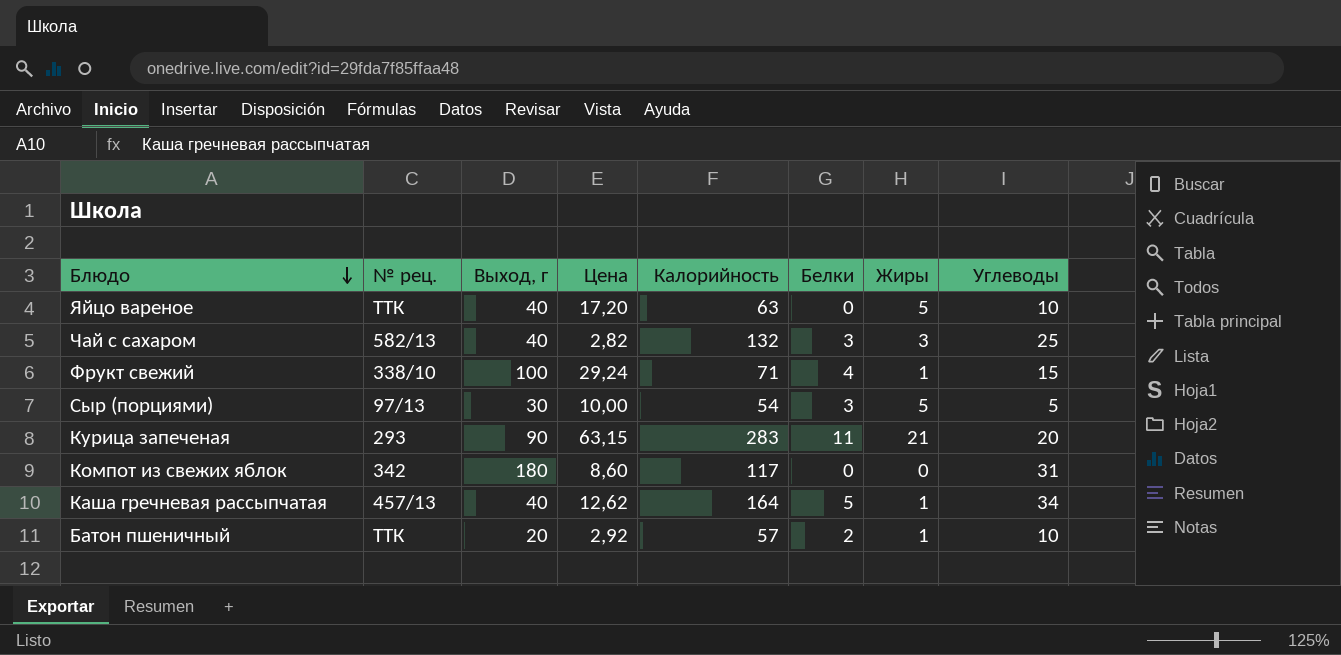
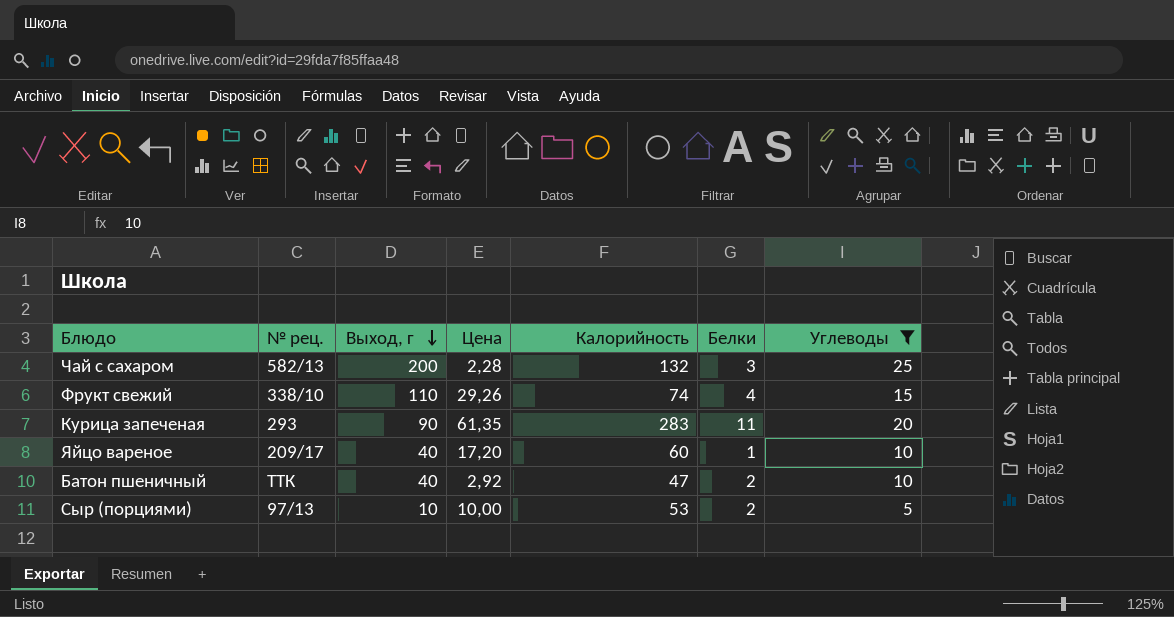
filter: none -> Углеводы <= 25
row order: Блюдо descending -> Выход, г descending
column Жиры | position: 7 -> none
Чай с сахаром | Выход, г: 40 -> 200
Чай с сахаром | Цена: 2,82 -> 2,28
Фрукт свежий | Выход, г: 100 -> 110
Фрукт свежий | Цена: 29,24 -> 29,26
Фрукт свежий | Калорийность: 71 -> 74
Курица запеченая | Цена: 63,15 -> 61,35
Яйцо вареное | № рец.: ТТК -> 209/17
Яйцо вареное | Калорийность: 63 -> 60
Яйцо вареное | Белки: 0 -> 1
Батон пшеничный | Выход, г: 20 -> 40
Батон пшеничный | Калорийность: 57 -> 47
Сыр (порциями) | Выход, г: 30 -> 10
Сыр (порциями) | Калорийность: 54 -> 53
Сыр (порциями) | Белки: 3 -> 2

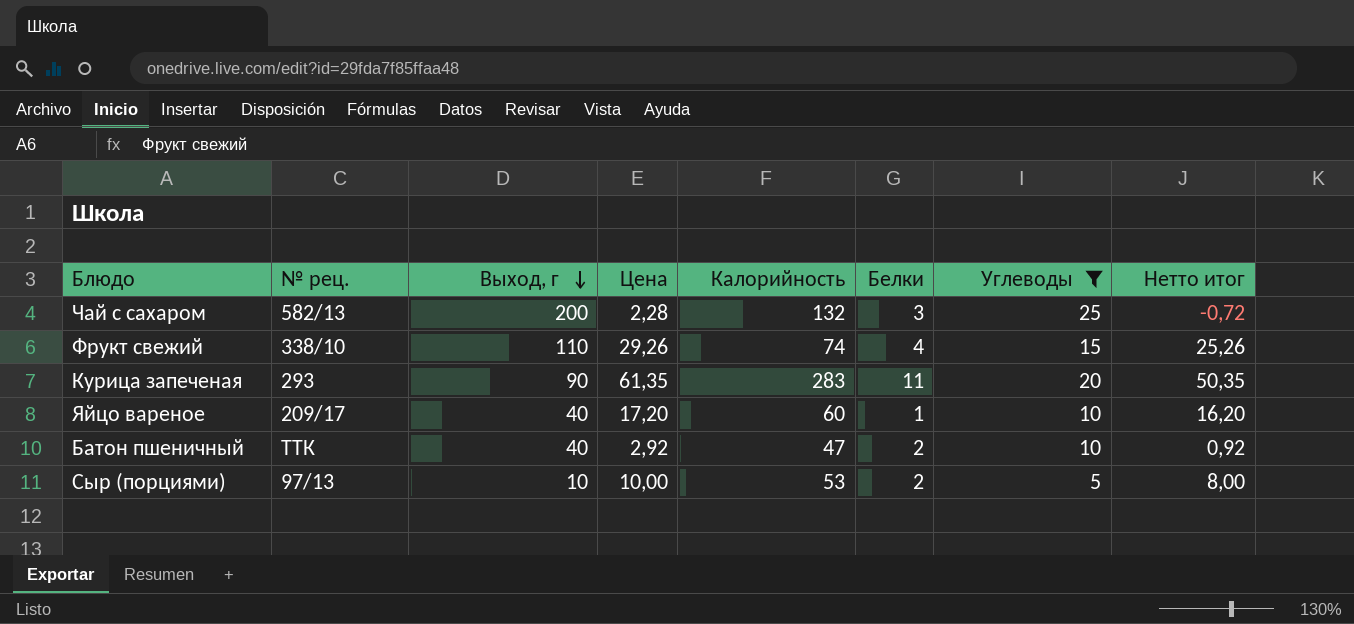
column Нетто итог | formula: none -> [Цена] - [Белки]

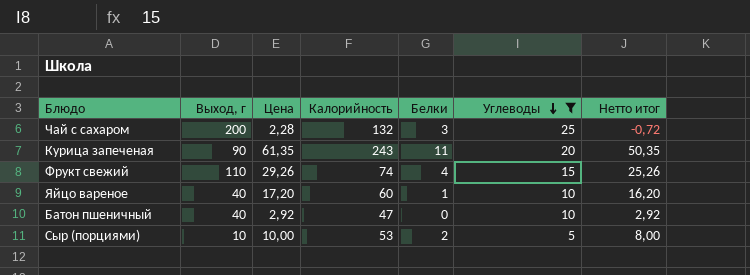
row order: Выход, г descending -> Углеводы descending
column № рец. | position: 2 -> none
Курица запеченая | Калорийность: 283 -> 243
Батон пшеничный | Белки: 2 -> 0
Батон пшеничный | Нетто итог: 0,92 -> 2,92

